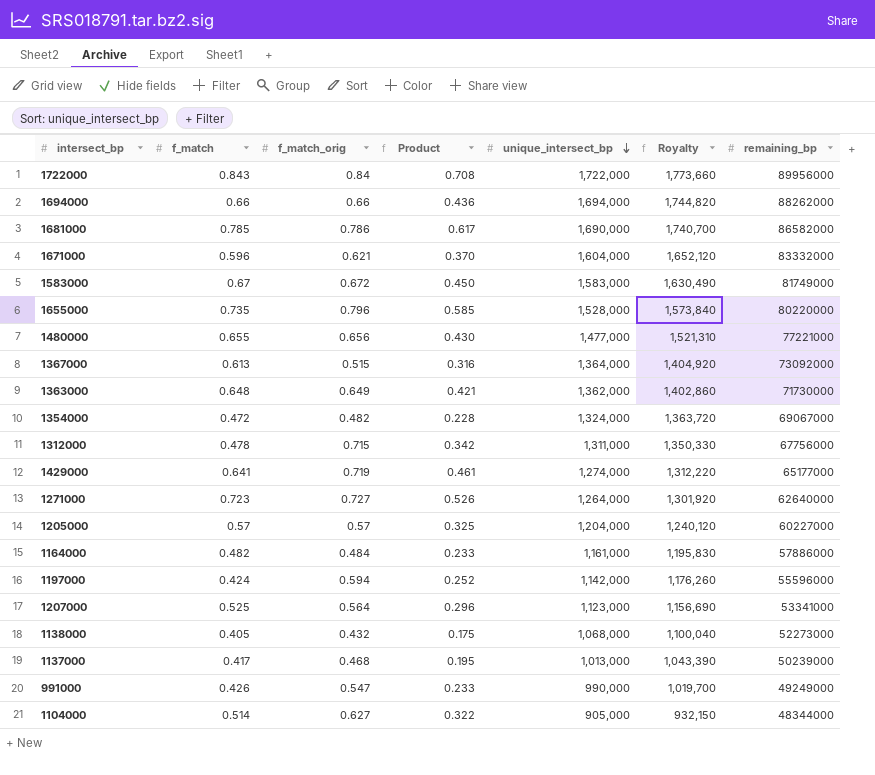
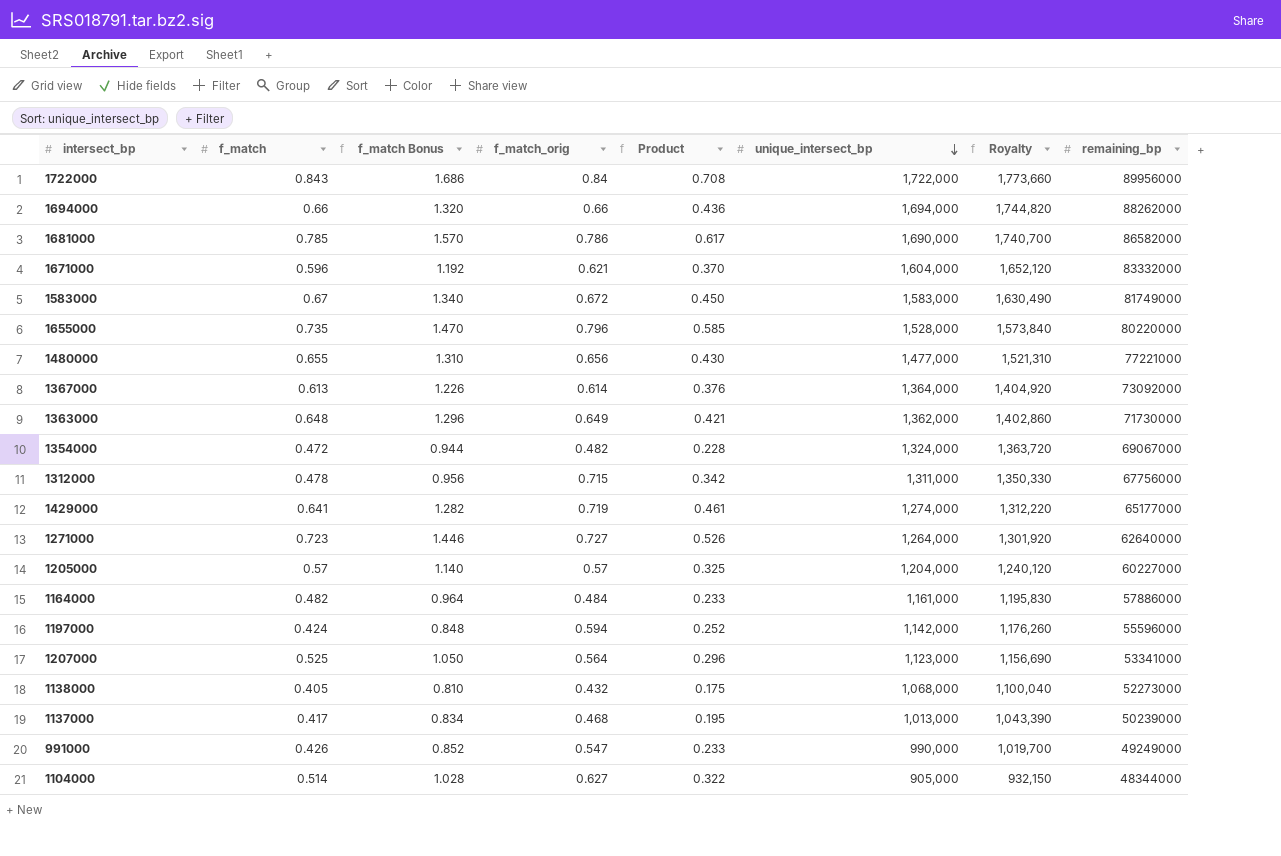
column f_match Bonus | formula: none -> [f_match] * 2
1367000 | f_match_orig: 0.515 -> 0.614
1367000 | Product: 0.316 -> 0.376

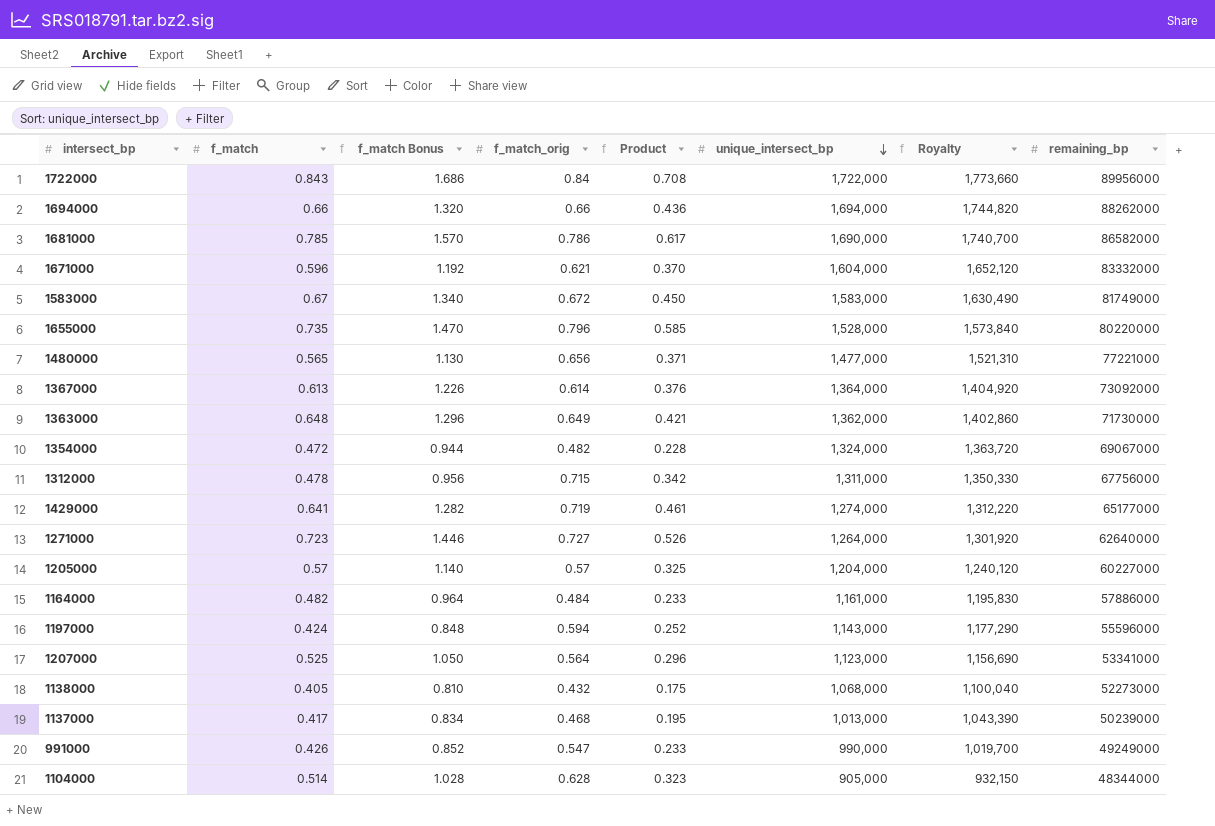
1480000 | f_match: 0.655 -> 0.565
1480000 | f_match Bonus: 1.310 -> 1.130
1480000 | Product: 0.430 -> 0.371
1197000 | unique_intersect_bp: 1,142,000 -> 1,143,000
1197000 | Royalty: 1,176,260 -> 1,177,290
1104000 | f_match_orig: 0.627 -> 0.628
1104000 | Product: 0.322 -> 0.323

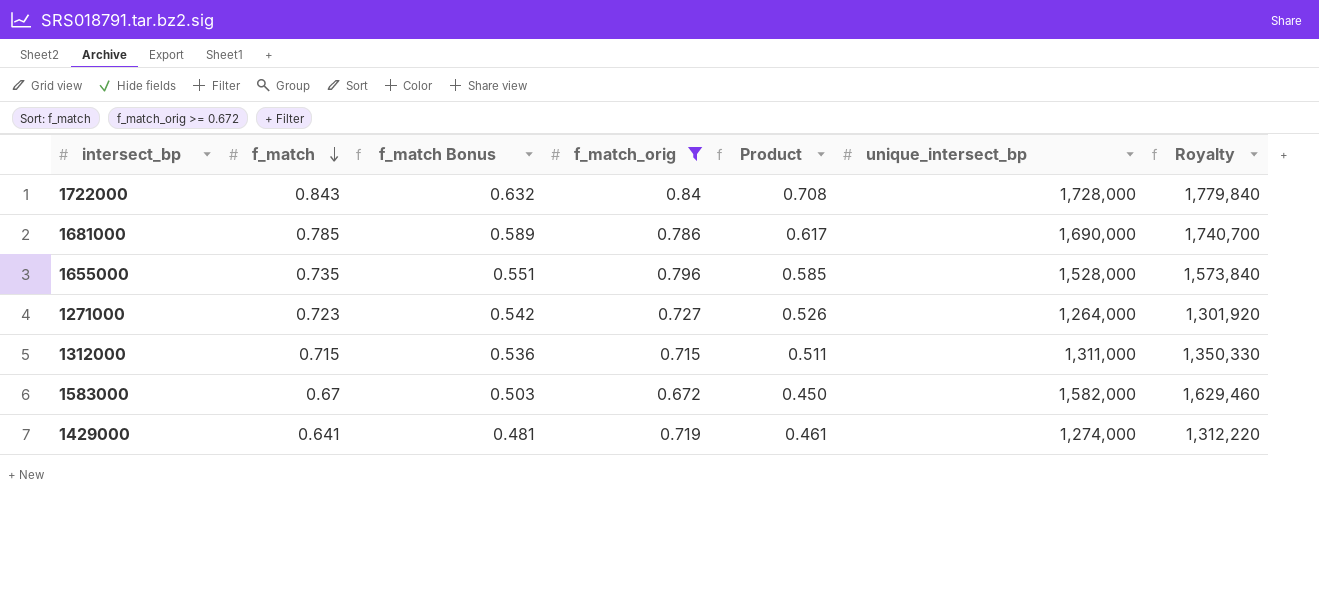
filter: none -> f_match_orig >= 0.672
row order: unique_intersect_bp descending -> f_match descending
column remaining_bp | position: 8 -> none
column f_match Bonus | formula: [f_match] * 2 -> [f_match] * 0.75
1722000 | unique_intersect_bp: 1,722,000 -> 1,728,000
1722000 | Royalty: 1,773,660 -> 1,779,840
1312000 | f_match: 0.478 -> 0.715
1312000 | Product: 0.342 -> 0.511
1583000 | unique_intersect_bp: 1,583,000 -> 1,582,000
1583000 | Royalty: 1,630,490 -> 1,629,460

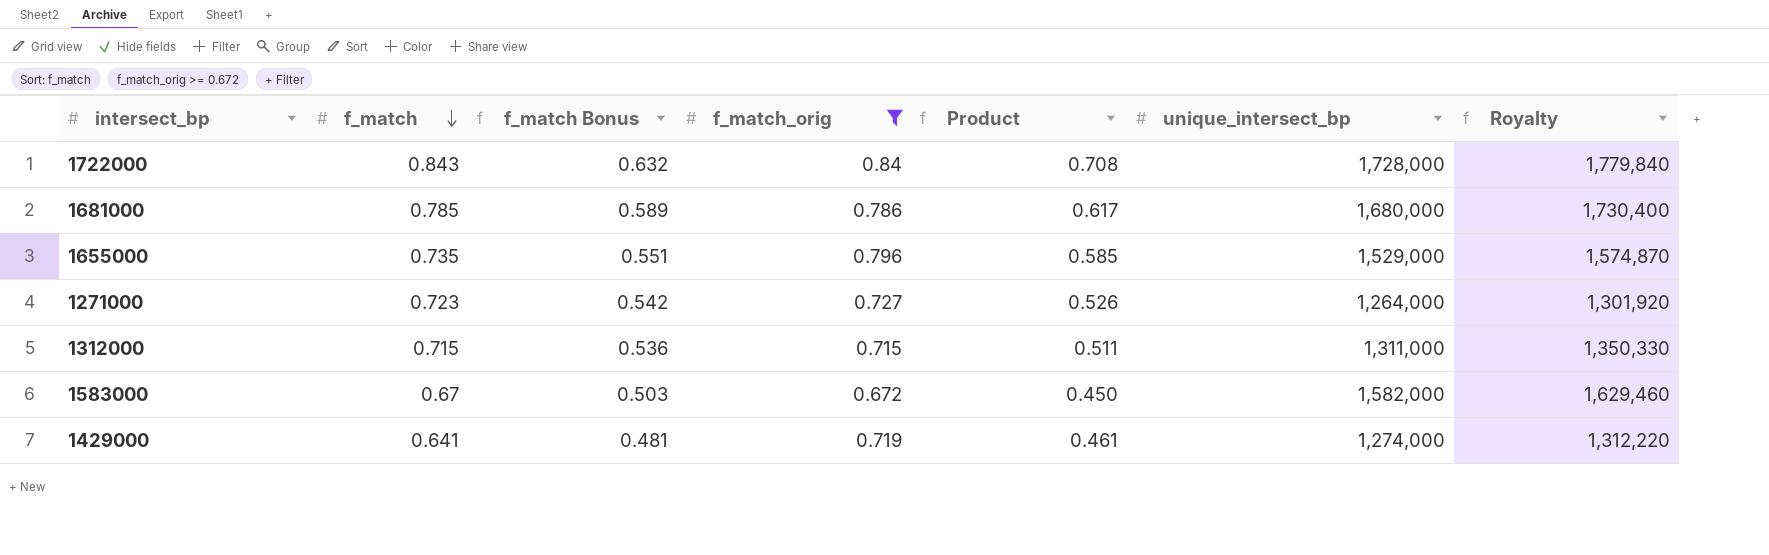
1681000 | unique_intersect_bp: 1,690,000 -> 1,680,000
1681000 | Royalty: 1,740,700 -> 1,730,400
1655000 | unique_intersect_bp: 1,528,000 -> 1,529,000
1655000 | Royalty: 1,573,840 -> 1,574,870

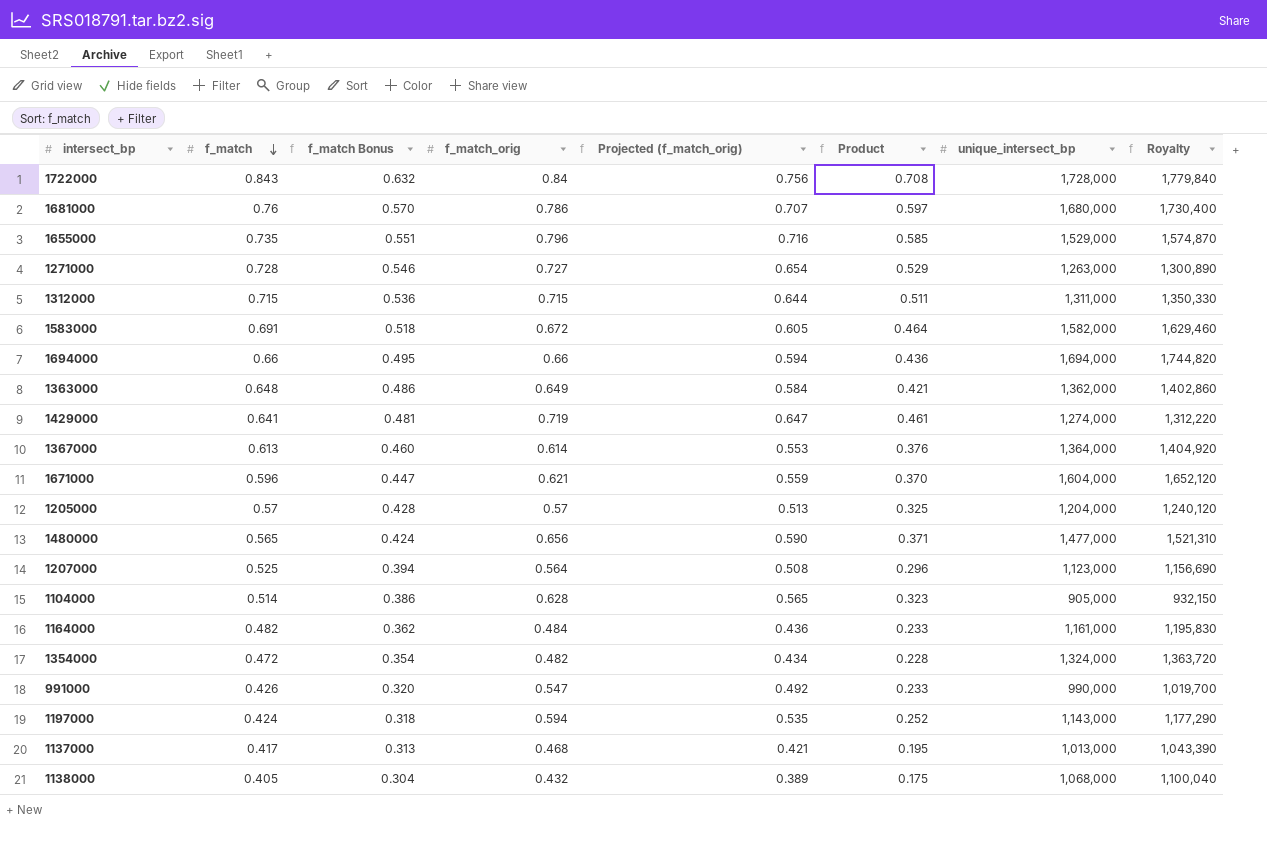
filter: f_match_orig >= 0.672 -> none
column Projected (f_match_orig) | formula: none -> [f_match_orig] * 0.9
1681000 | f_match: 0.785 -> 0.76
1681000 | f_match Bonus: 0.589 -> 0.570
1681000 | Product: 0.617 -> 0.597
1271000 | f_match: 0.723 -> 0.728
1271000 | f_match Bonus: 0.542 -> 0.546
1271000 | Product: 0.526 -> 0.529
1271000 | unique_intersect_bp: 1,264,000 -> 1,263,000
1271000 | Royalty: 1,301,920 -> 1,300,890
1583000 | f_match: 0.67 -> 0.691
1583000 | f_match Bonus: 0.503 -> 0.518
1583000 | Product: 0.450 -> 0.464

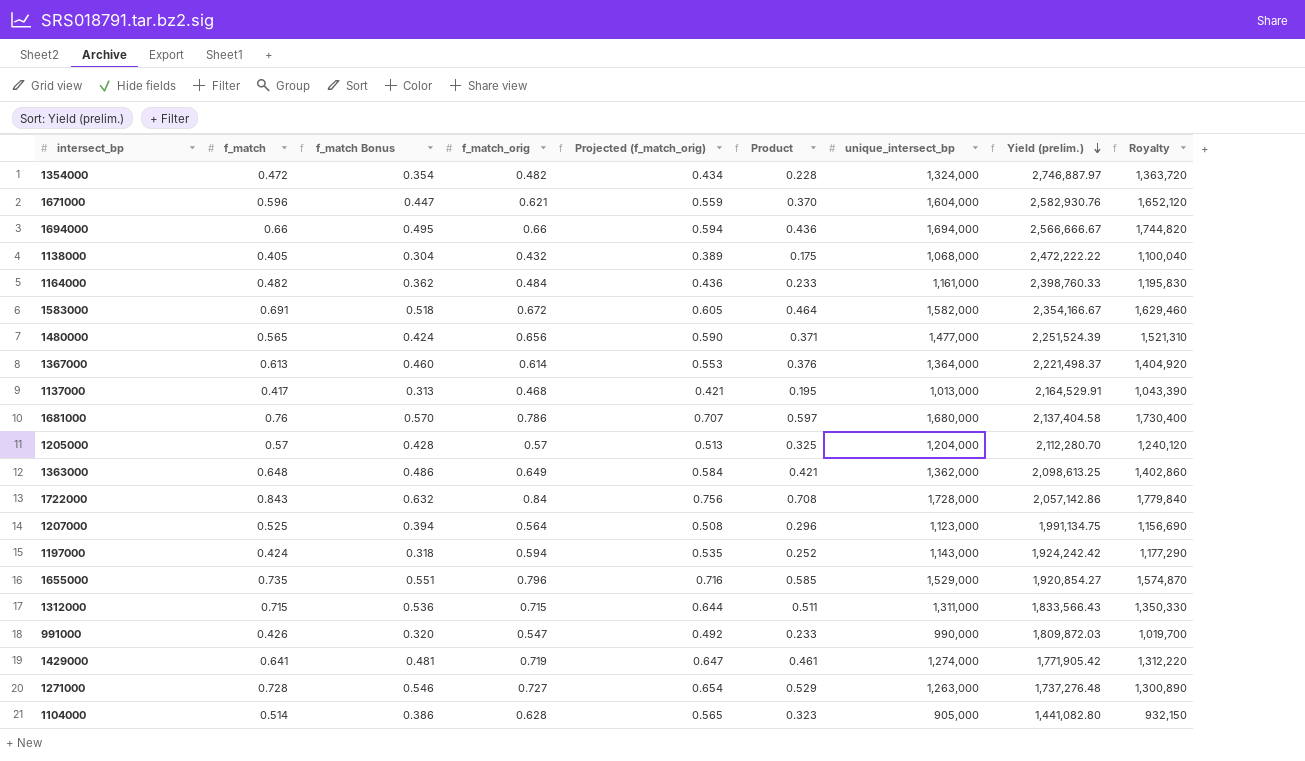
row order: f_match descending -> Yield (prelim.) descending
column Yield (prelim.) | formula: none -> [unique_intersect_bp] / [f_match_orig]

